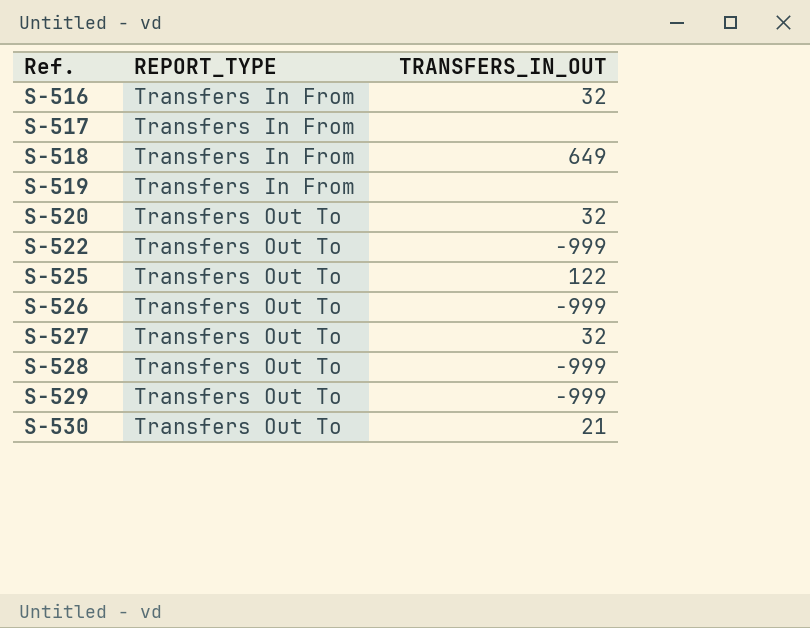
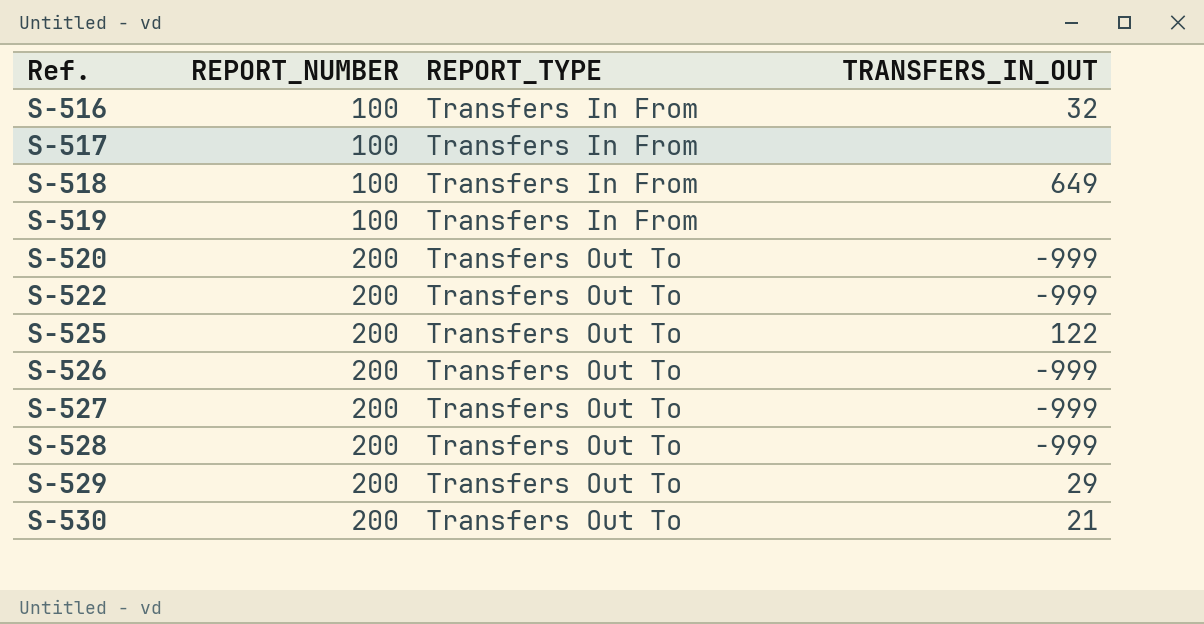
column REPORT_NUMBER | position: none -> 2
S-520 | TRANSFERS_IN_OUT: 32 -> -999
S-527 | TRANSFERS_IN_OUT: 32 -> -999
S-529 | TRANSFERS_IN_OUT: -999 -> 29

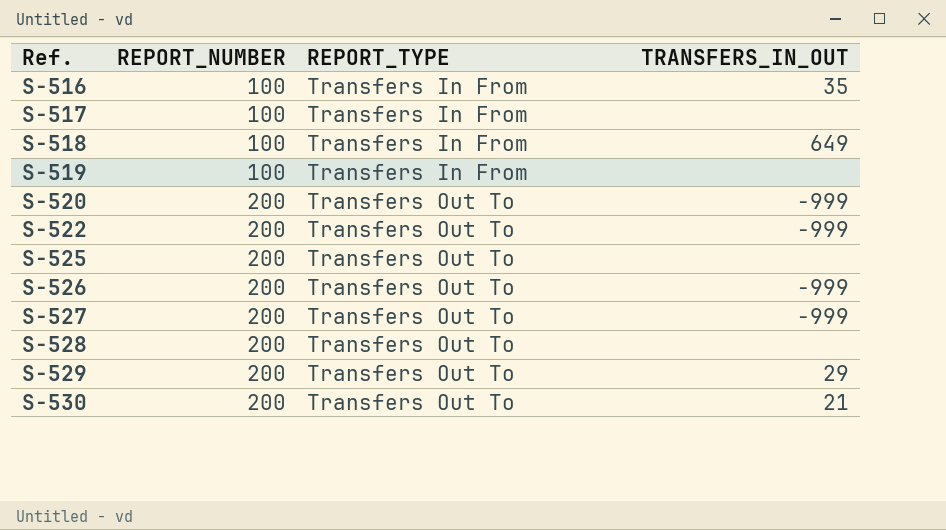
S-516 | TRANSFERS_IN_OUT: 32 -> 35
S-525 | TRANSFERS_IN_OUT: 122 -> none
S-528 | TRANSFERS_IN_OUT: -999 -> none

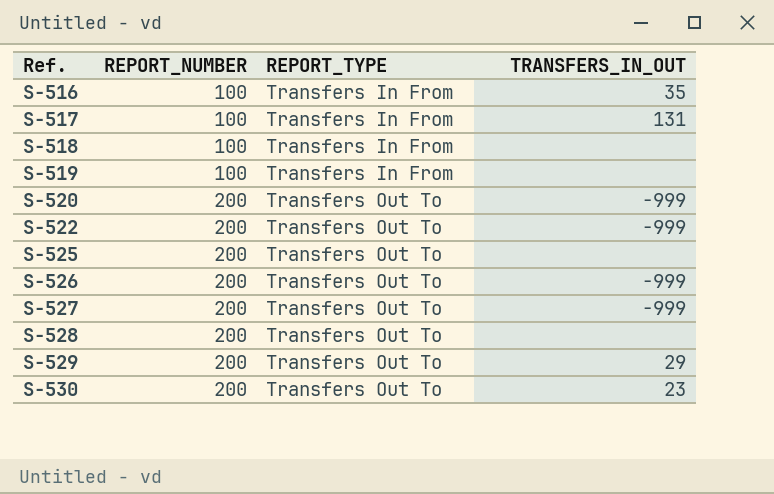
S-517 | TRANSFERS_IN_OUT: none -> 131
S-518 | TRANSFERS_IN_OUT: 649 -> none
S-530 | TRANSFERS_IN_OUT: 21 -> 23

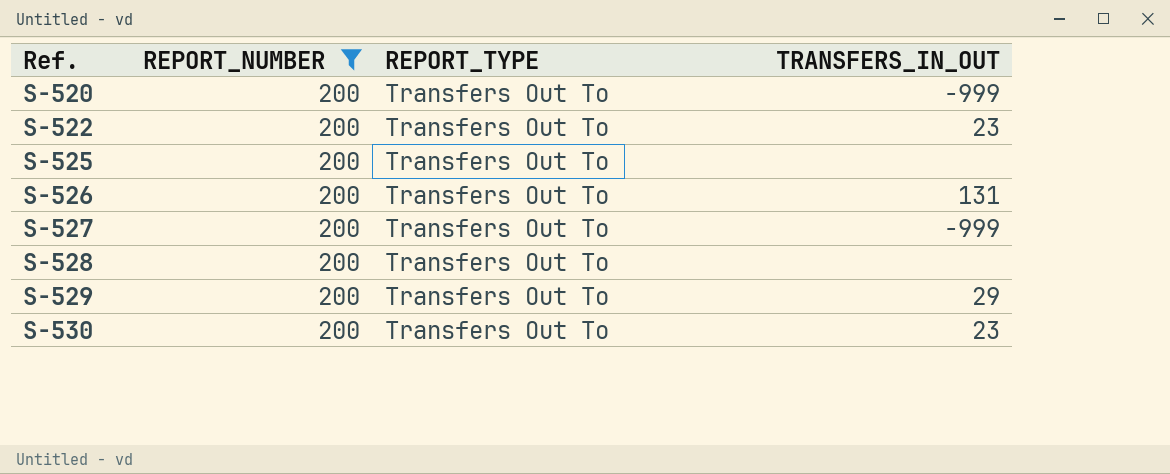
filter: none -> REPORT_NUMBER = 200
S-522 | TRANSFERS_IN_OUT: -999 -> 23
S-526 | TRANSFERS_IN_OUT: -999 -> 131

